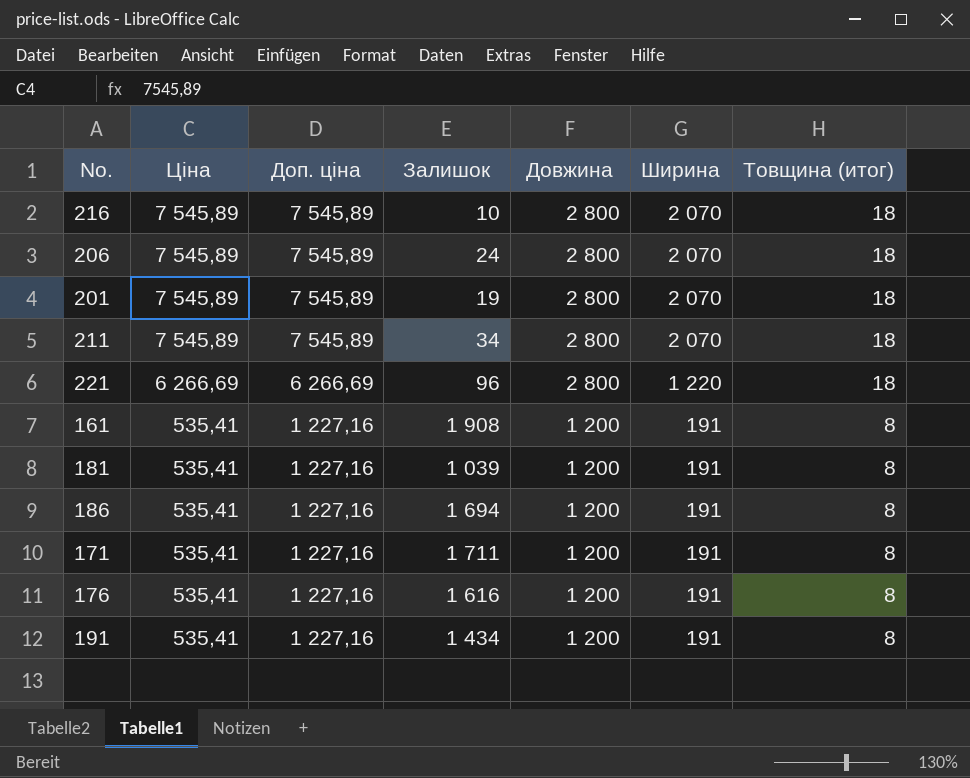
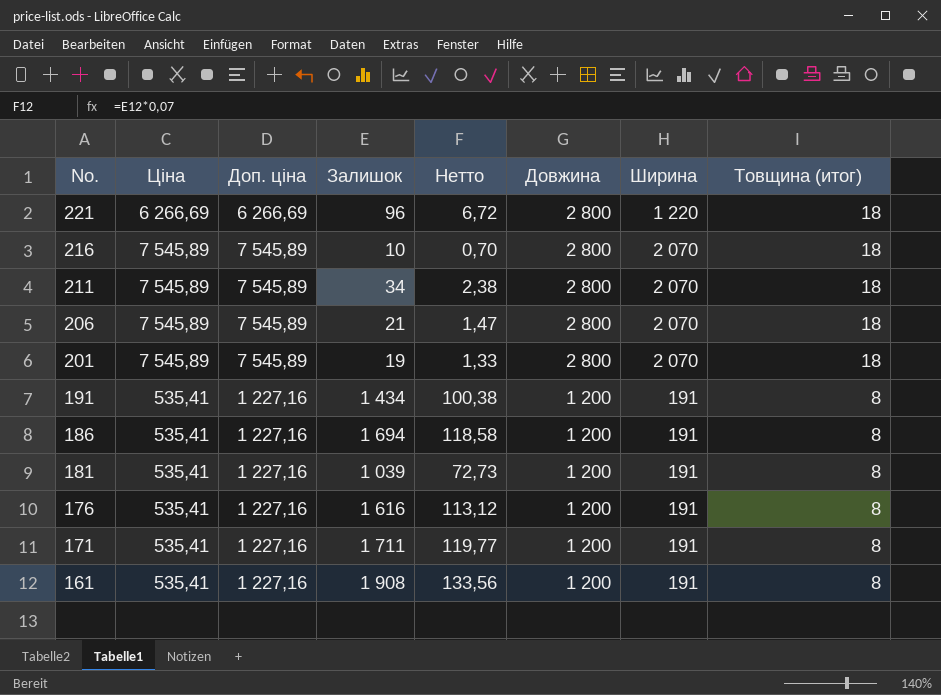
row order: Ціна descending -> No. descending
column Нетто | formula: none -> [Залишок] * 0,07
206 | Залишок: 24 -> 21

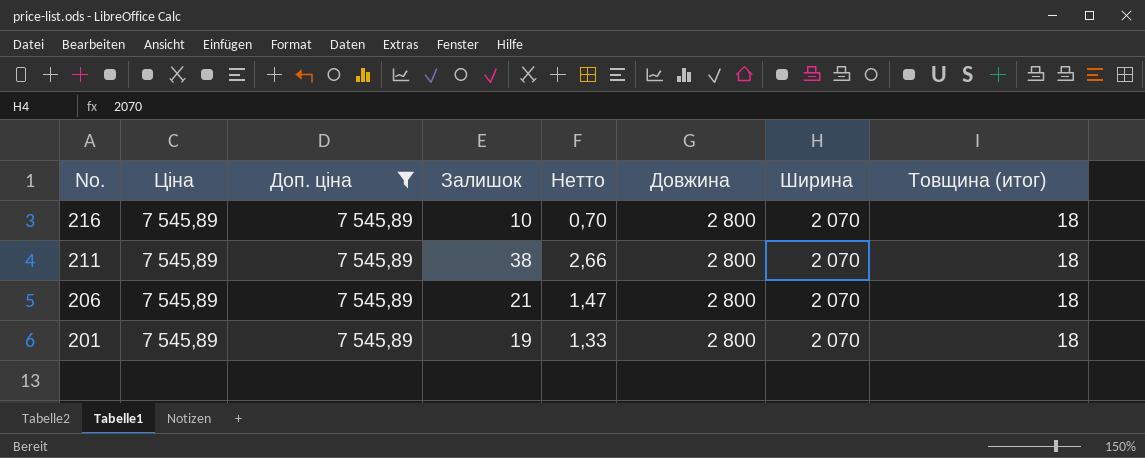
filter: none -> Доп. ціна = 7 545,89
211 | Залишок: 34 -> 38
211 | Нетто: 2,38 -> 2,66

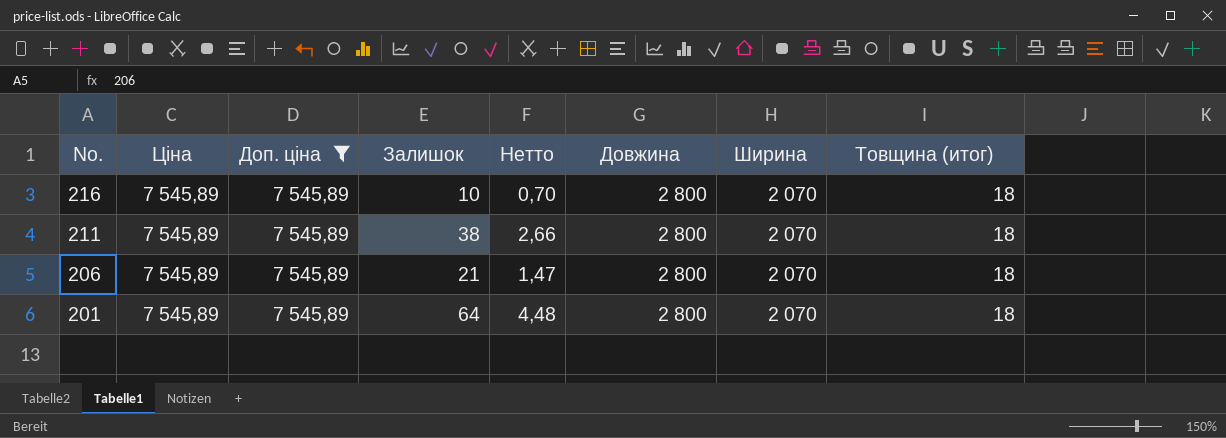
201 | Залишок: 19 -> 64
201 | Нетто: 1,33 -> 4,48

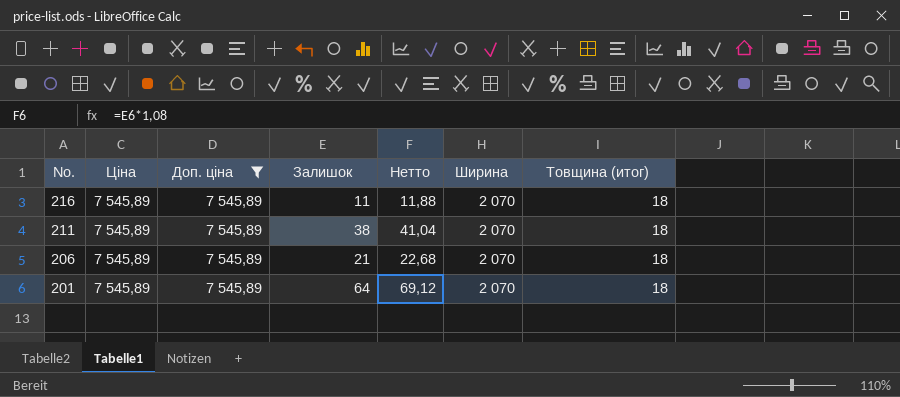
column Довжина | position: 6 -> none
column Нетто | formula: [Залишок] * 0,07 -> [Залишок] * 1,08
216 | Залишок: 10 -> 11

